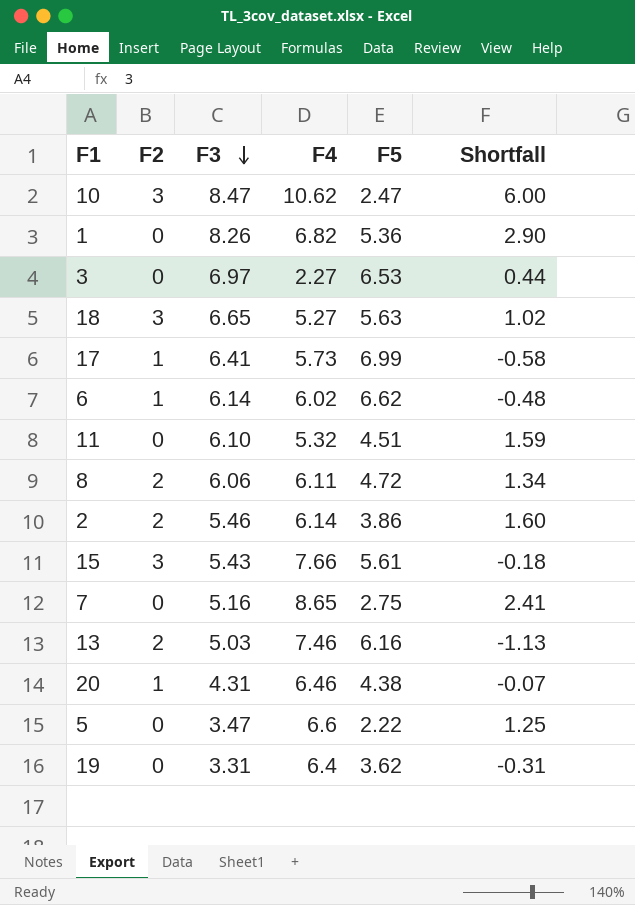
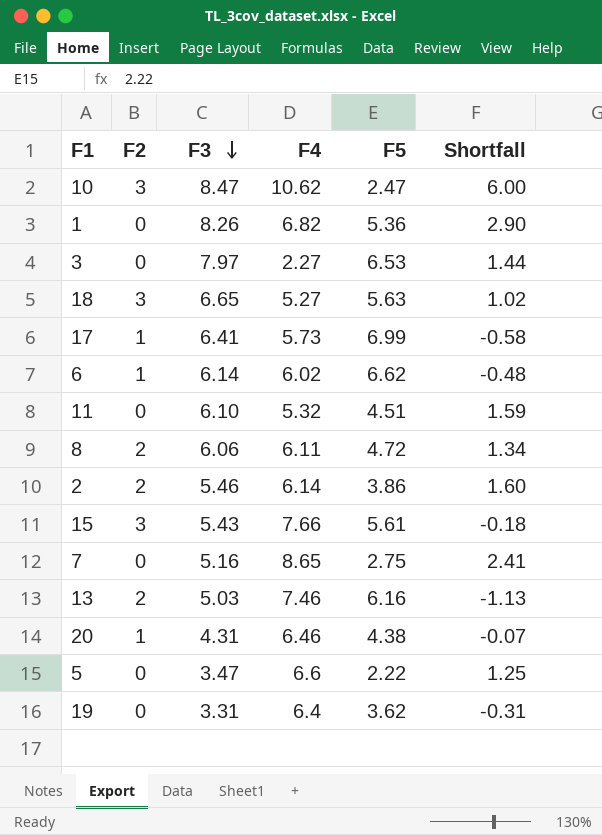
3 | F3: 6.97 -> 7.97
3 | Shortfall: 0.44 -> 1.44

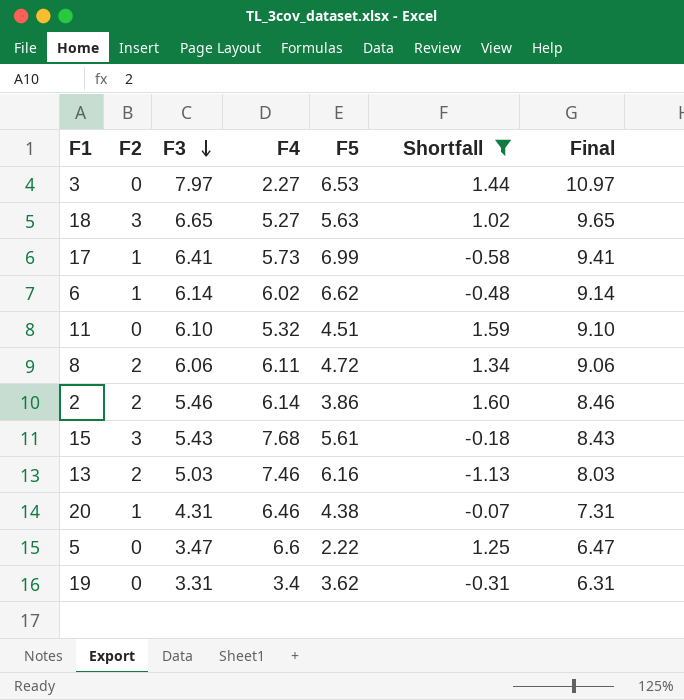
filter: none -> Shortfall <= 1.60
column Final | formula: none -> [F3] + 3
15 | F4: 7.66 -> 7.68
19 | F4: 6.4 -> 3.4

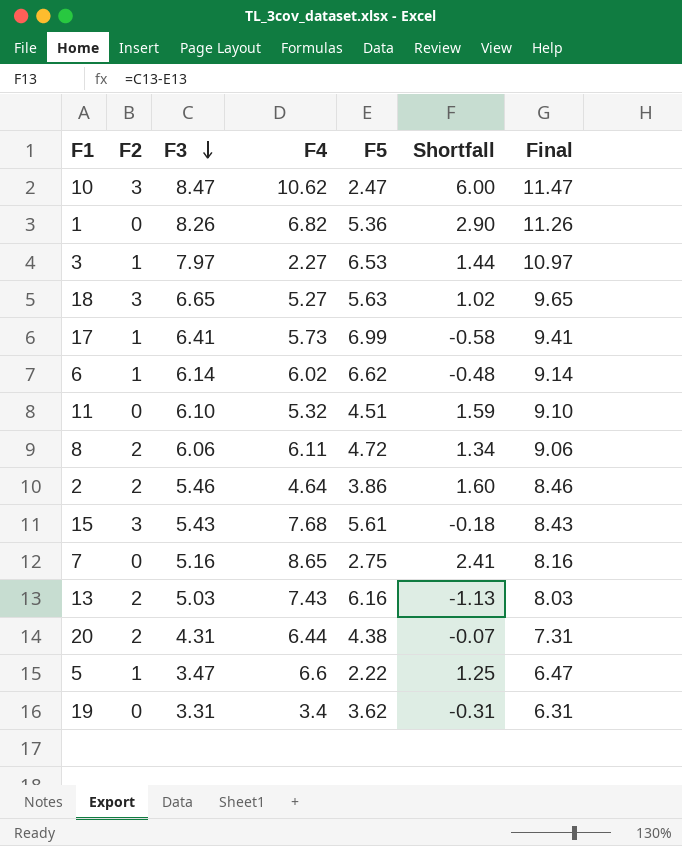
filter: Shortfall <= 1.60 -> none
3 | F2: 0 -> 1
2 | F4: 6.14 -> 4.64
13 | F4: 7.46 -> 7.43
20 | F2: 1 -> 2
20 | F4: 6.46 -> 6.44
5 | F2: 0 -> 1

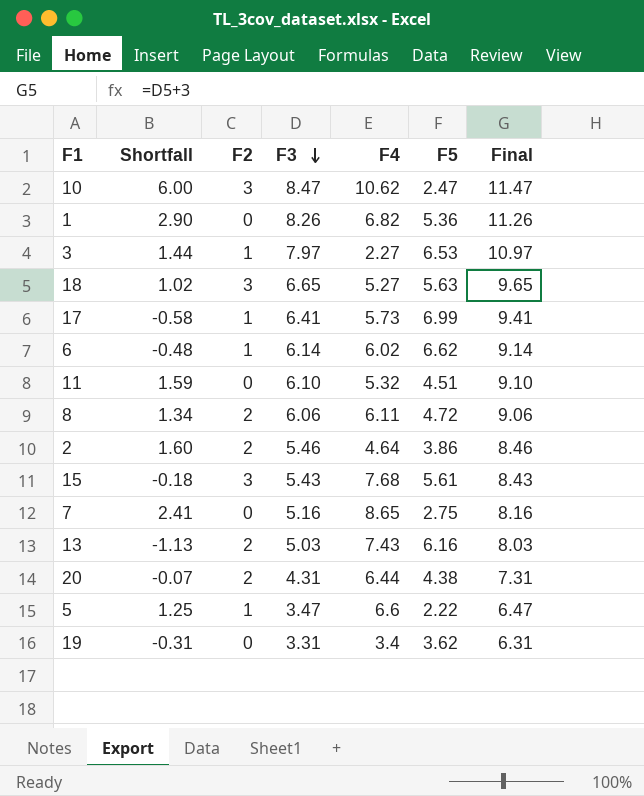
column Shortfall | position: 6 -> 2

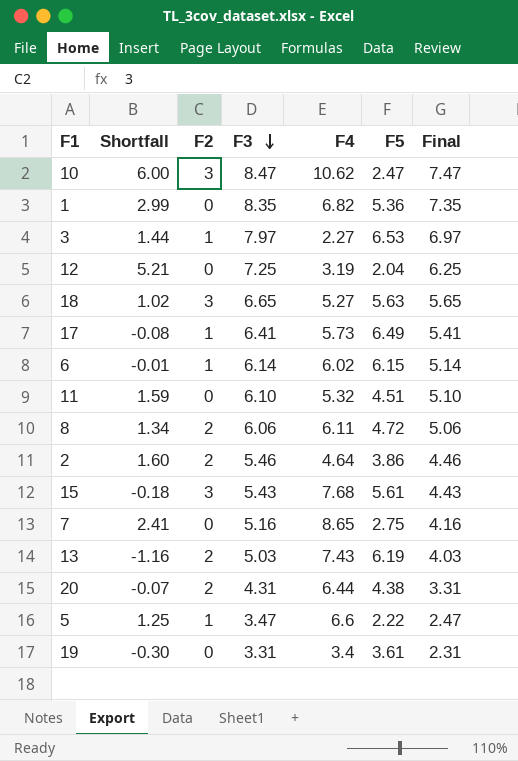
column Final | formula: [F3] + 3 -> [F3] - 1
1 | Shortfall: 2.90 -> 2.99
1 | F3: 8.26 -> 8.35
row 12: none -> 5.21 | 0 | 7.25 | 3.19 | 2.04 | 6.25
17 | Shortfall: -0.58 -> -0.08
17 | F5: 6.99 -> 6.49
6 | Shortfall: -0.48 -> -0.01
6 | F5: 6.62 -> 6.15
13 | Shortfall: -1.13 -> -1.16
13 | F5: 6.16 -> 6.19
19 | Shortfall: -0.31 -> -0.30
19 | F5: 3.62 -> 3.61

